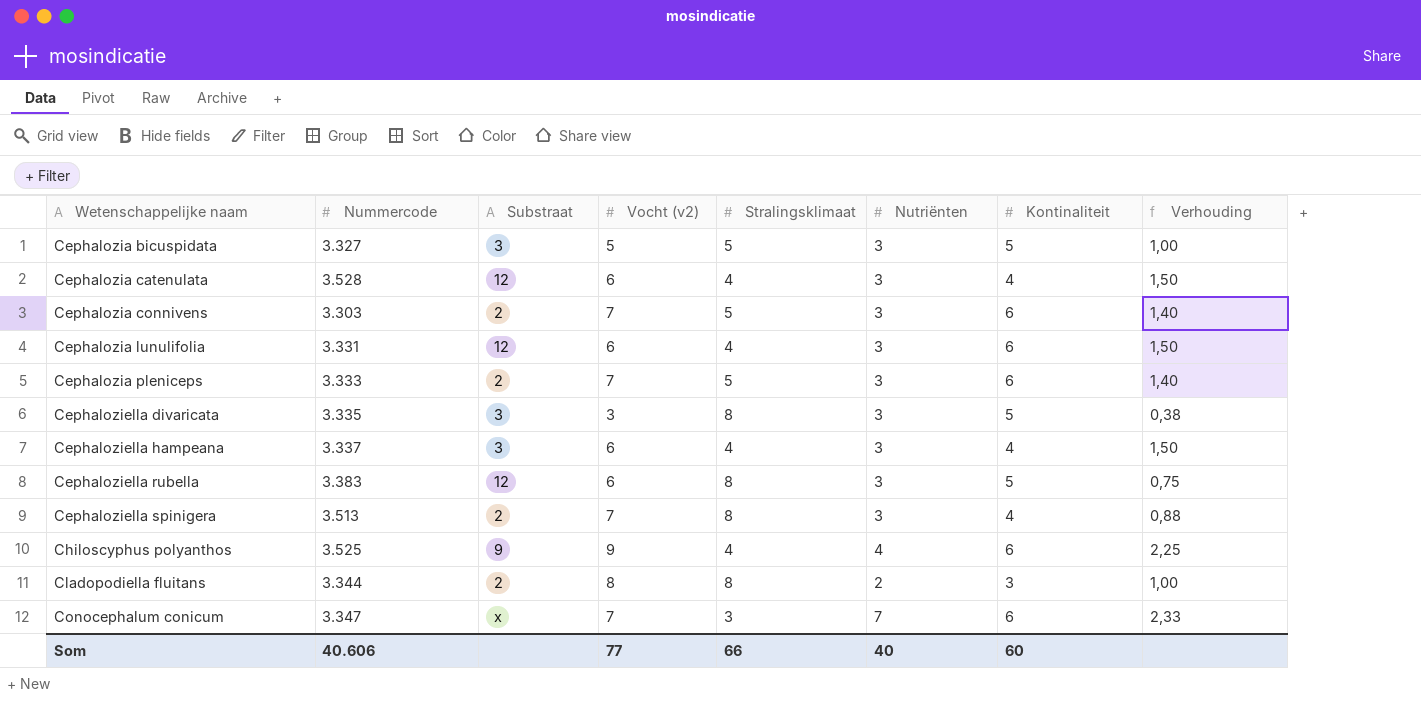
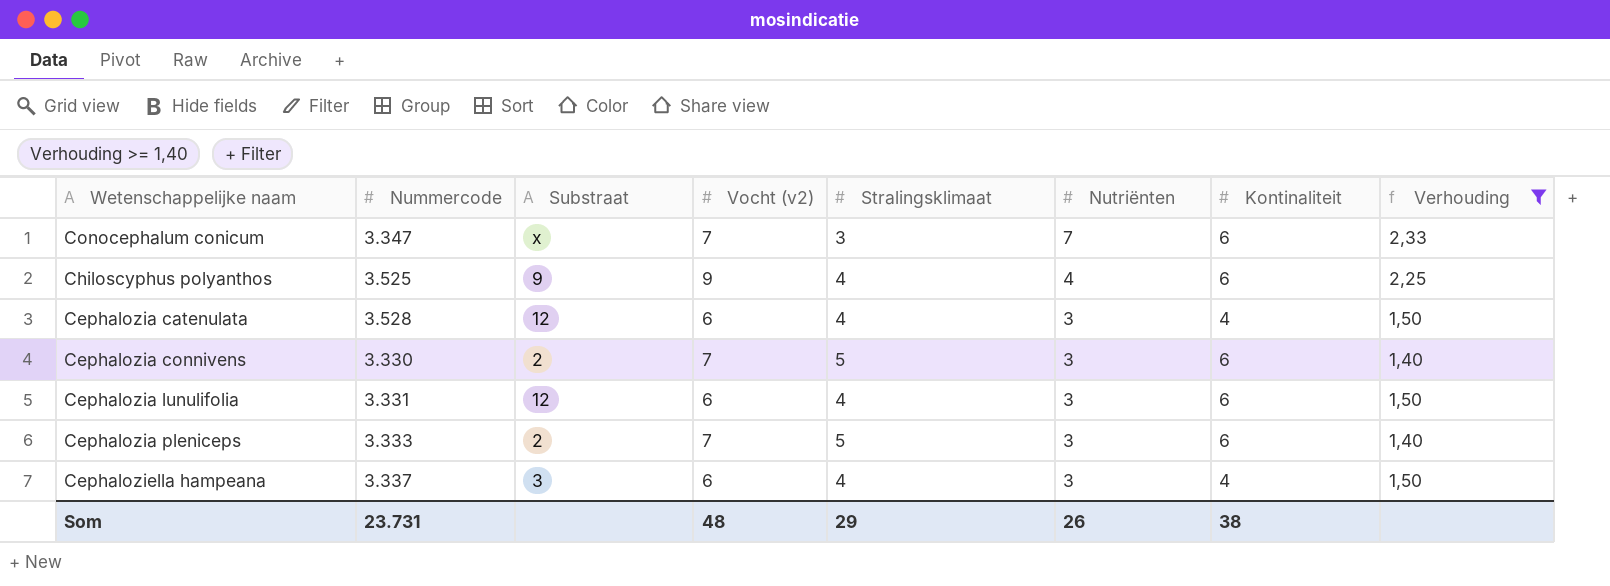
filter: none -> Verhouding >= 1,40
row order: Wetenschappelijke naam ascending -> Nutriënten descending
Cephalozia connivens | Nummercode: 3.303 -> 3.330
Som | Nummercode: 40.606 -> 23.731
Som | Vocht (v2): 77 -> 48
Som | Stralingsklimaat: 66 -> 29
Som | Nutriënten: 40 -> 26
Som | Kontinaliteit: 60 -> 38

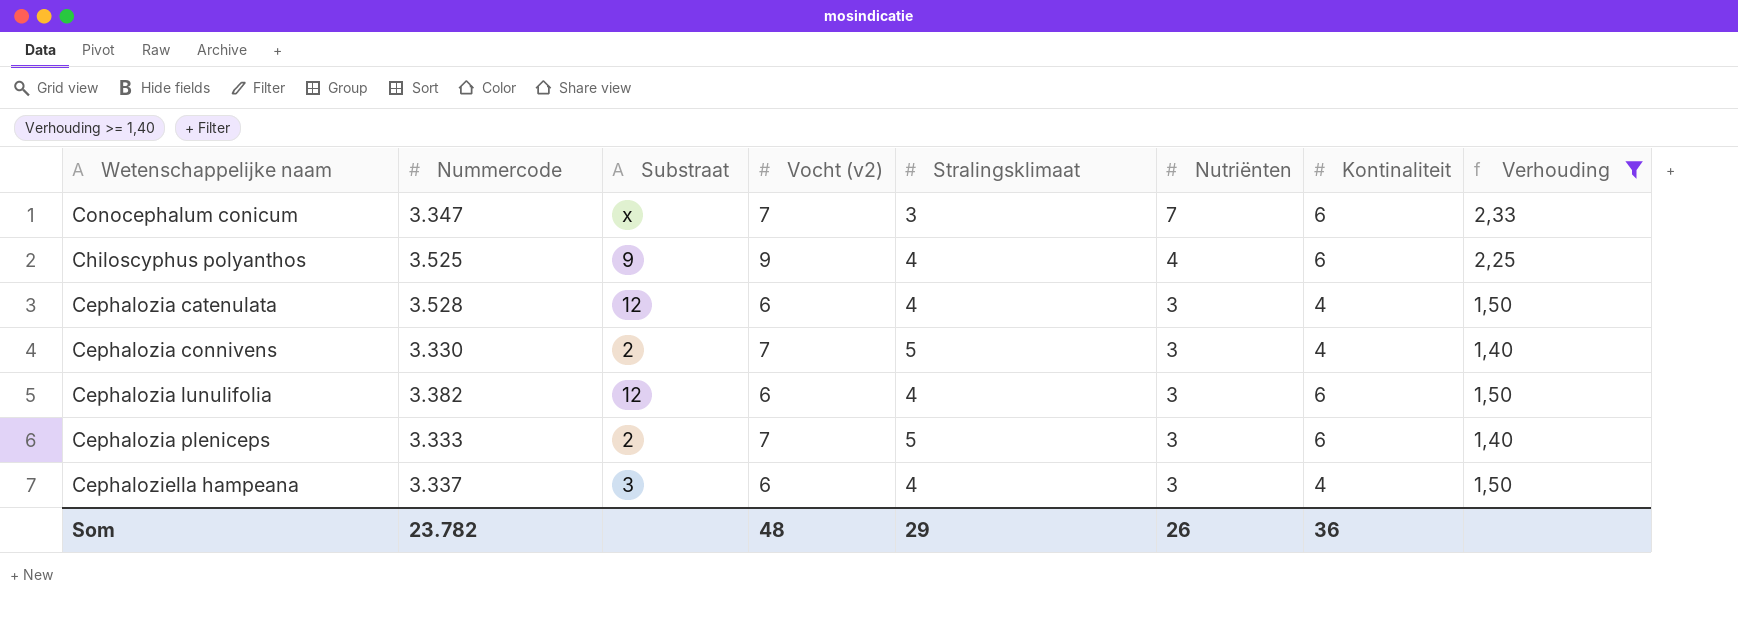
Cephalozia connivens | Kontinaliteit: 6 -> 4
Cephalozia lunulifolia | Nummercode: 3.331 -> 3.382
Som | Nummercode: 23.731 -> 23.782
Som | Kontinaliteit: 38 -> 36

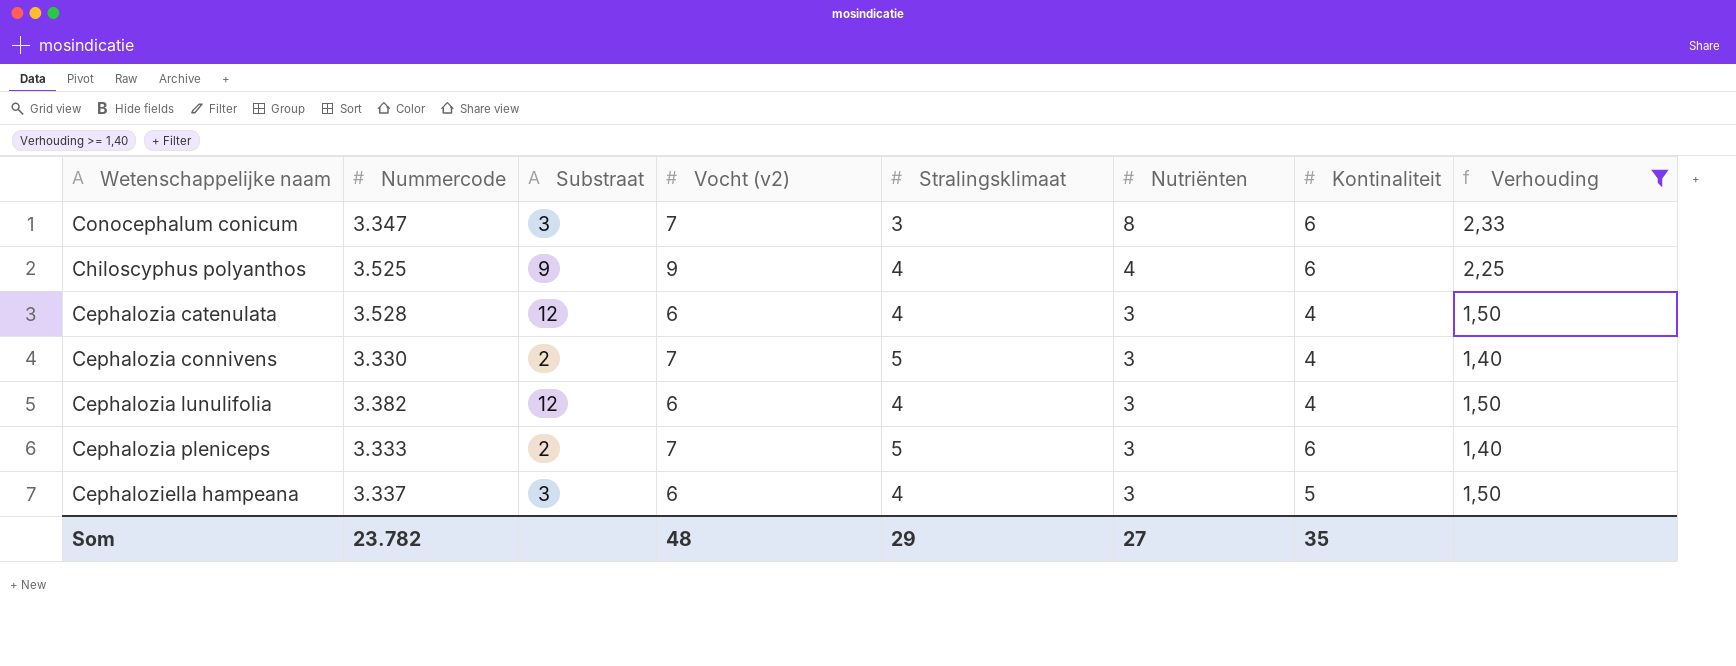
Conocephalum conicum | Substraat: x -> 3
Conocephalum conicum | Nutriënten: 7 -> 8
Cephalozia lunulifolia | Kontinaliteit: 6 -> 4
Cephaloziella hampeana | Kontinaliteit: 4 -> 5
Som | Nutriënten: 26 -> 27
Som | Kontinaliteit: 36 -> 35

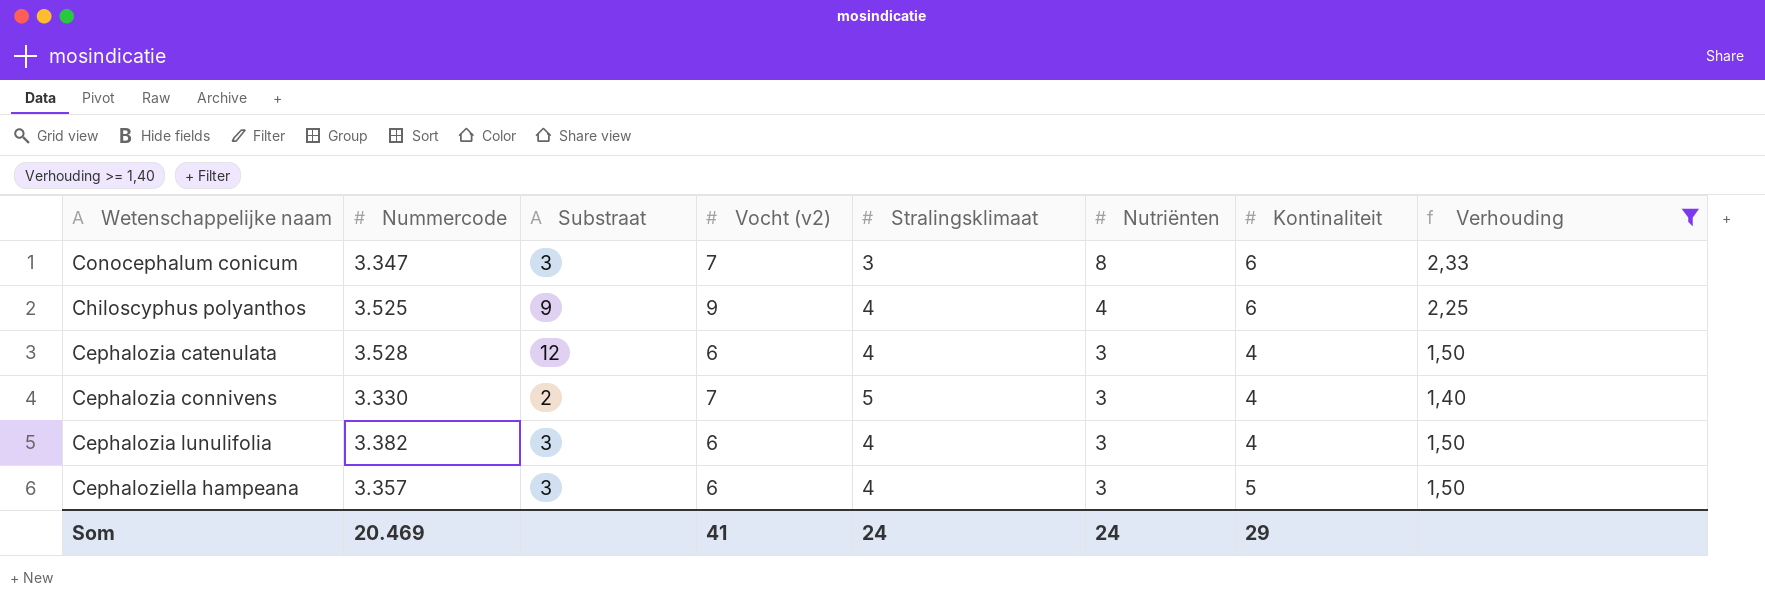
row Cephalozia pleniceps: 3.333 | 2 | 7 | 5 | 3 | 6 | 1,40 -> none
Cephalozia lunulifolia | Substraat: 12 -> 3
Cephaloziella hampeana | Nummercode: 3.337 -> 3.357
Som | Nummercode: 23.782 -> 20.469
Som | Vocht (v2): 48 -> 41
Som | Stralingsklimaat: 29 -> 24
Som | Nutriënten: 27 -> 24
Som | Kontinaliteit: 35 -> 29

